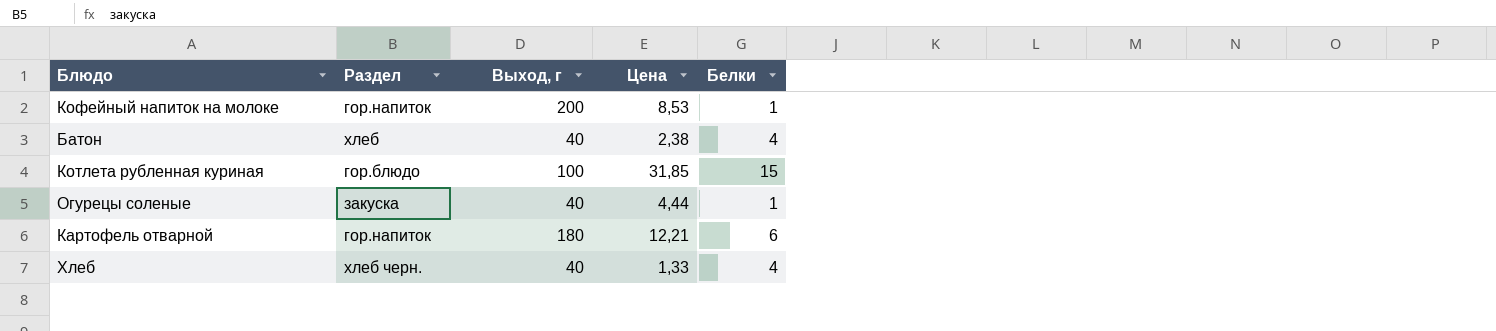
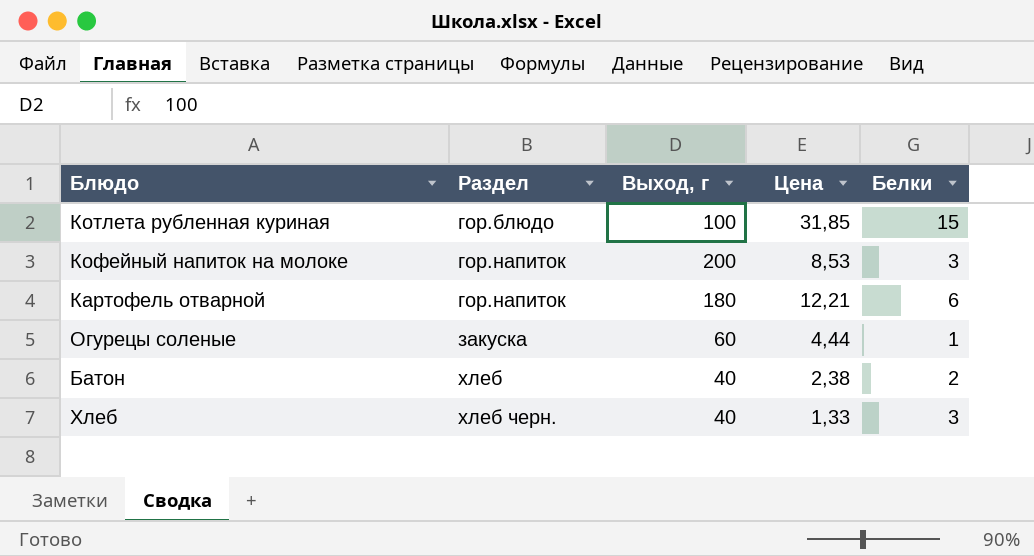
row order: none -> Раздел ascending
Кофейный напиток на молоке | Белки: 1 -> 3
Огурецы соленые | Выход, г: 40 -> 60
Батон | Белки: 4 -> 2
Хлеб | Белки: 4 -> 3

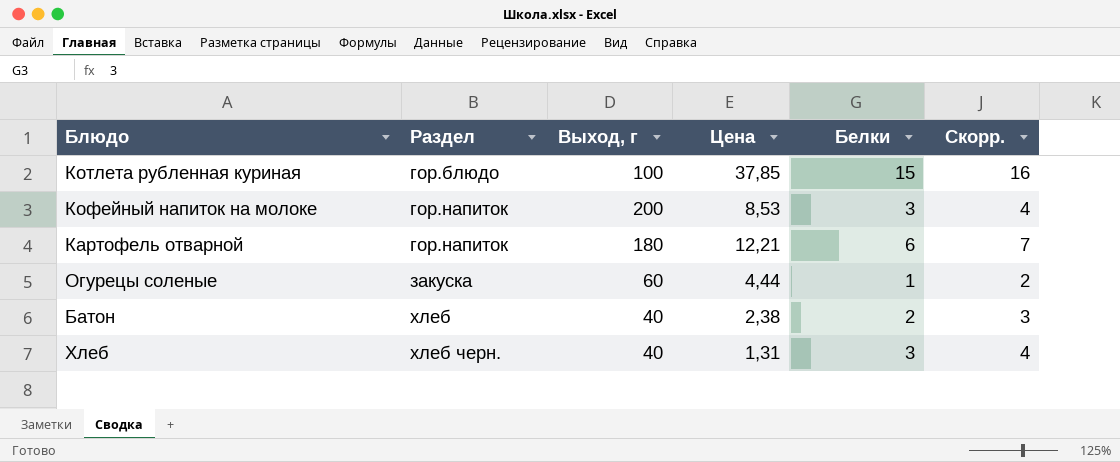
column Скорр. | formula: none -> [Белки] + 1
Котлета рубленная куриная | Цена: 31,85 -> 37,85
Хлеб | Цена: 1,33 -> 1,31

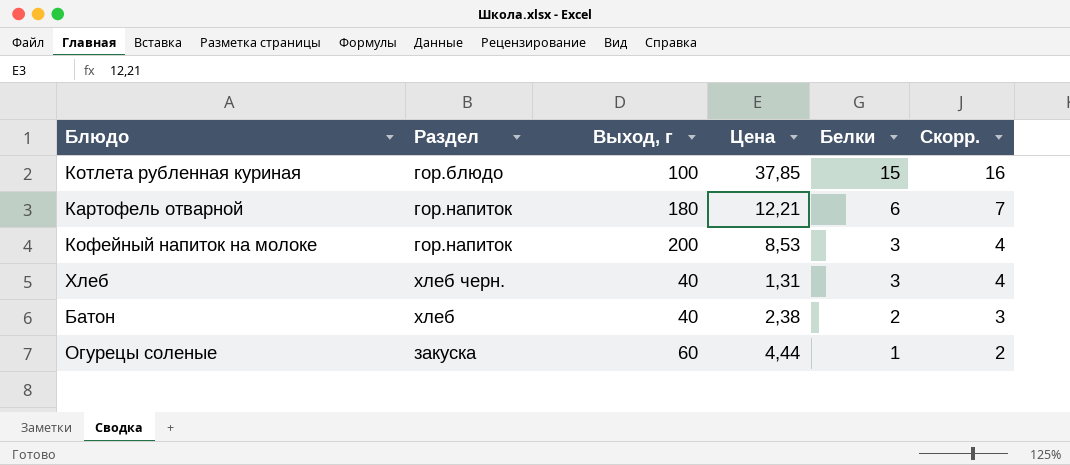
row order: Раздел ascending -> Белки descending

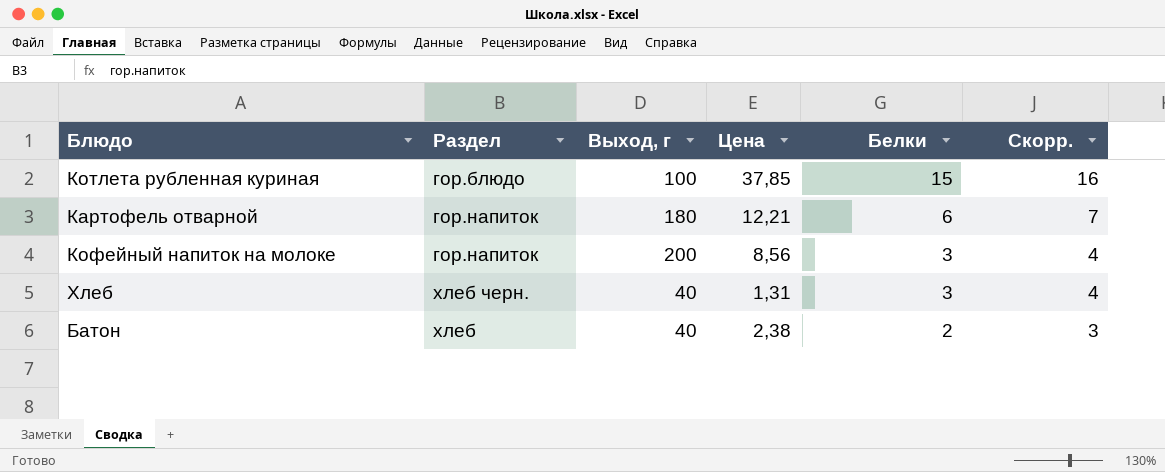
row Огурецы соленые: закуска | 60 | 4,44 | 1 | 2 -> none
Кофейный напиток на молоке | Цена: 8,53 -> 8,56

